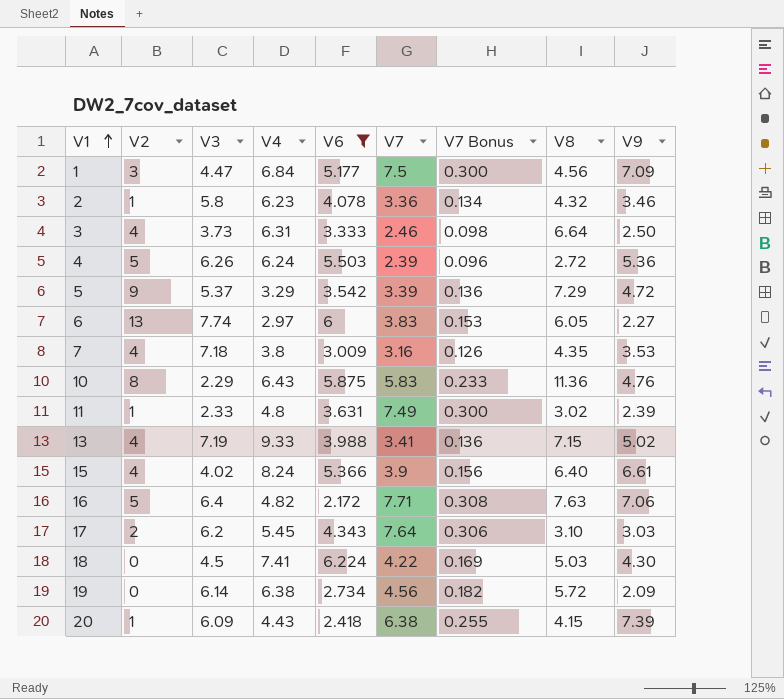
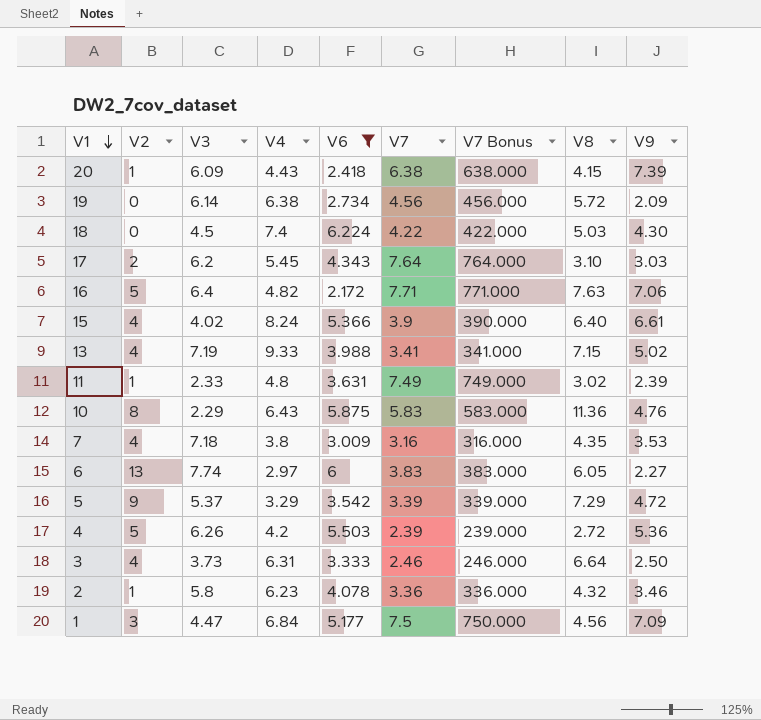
row order: V1 ascending -> V1 descending
column V7 Bonus | formula: [V7] * 0.04 -> [V7] * 100
18 | V4: 7.41 -> 7.4
4 | V4: 6.24 -> 4.2

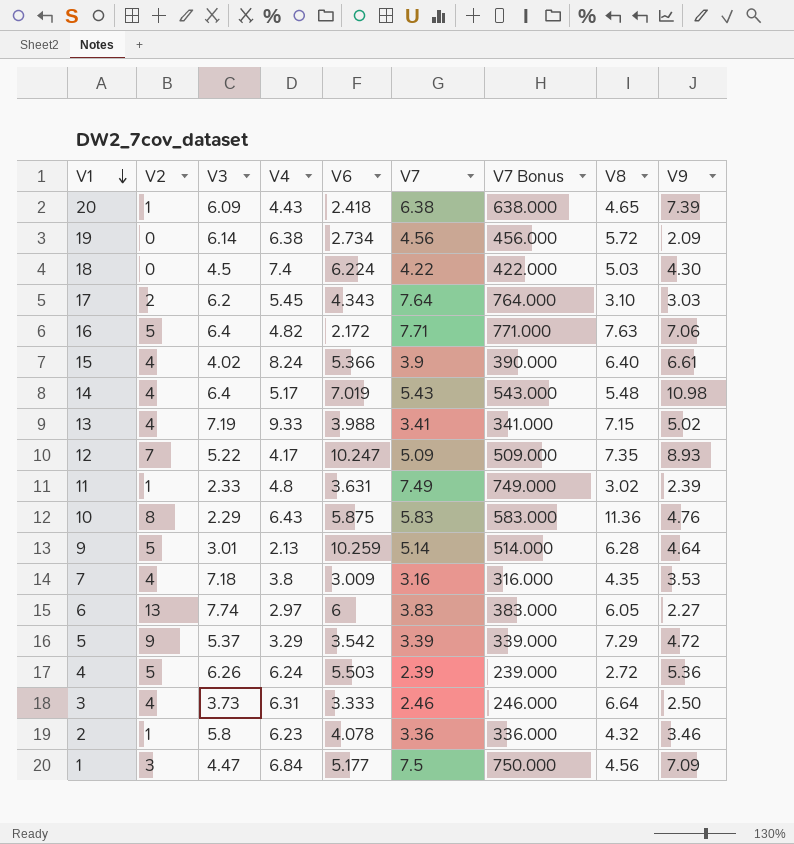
filter: V6 <= 6.224 -> none
20 | V8: 4.15 -> 4.65
4 | V4: 4.2 -> 6.24

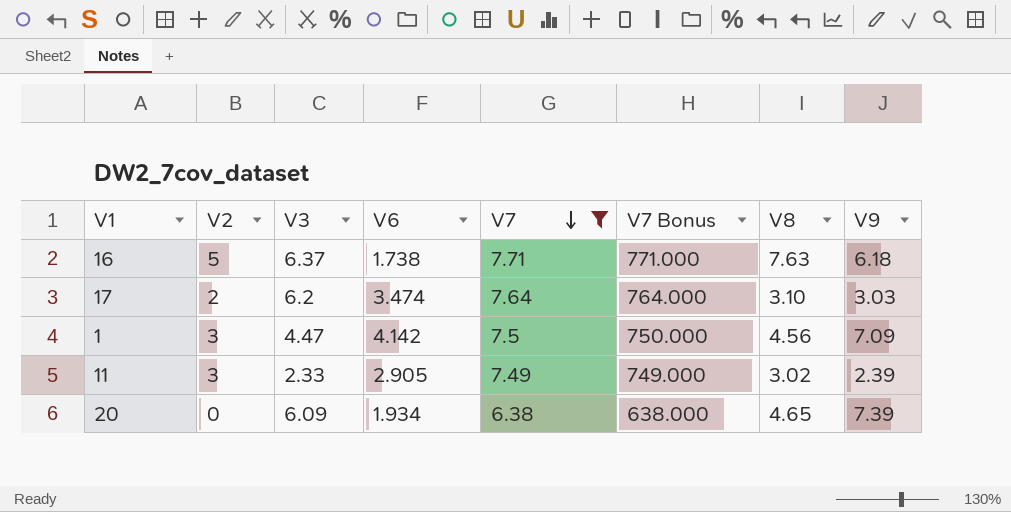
filter: none -> V7 >= 6.38
row order: V1 descending -> V7 descending
column V4 | position: 4 -> none
16 | V3: 6.4 -> 6.37
16 | V6: 2.172 -> 1.738
16 | V9: 7.06 -> 6.18
17 | V6: 4.343 -> 3.474
1 | V6: 5.177 -> 4.142
11 | V2: 1 -> 3
11 | V6: 3.631 -> 2.905
20 | V2: 1 -> 0
20 | V6: 2.418 -> 1.934

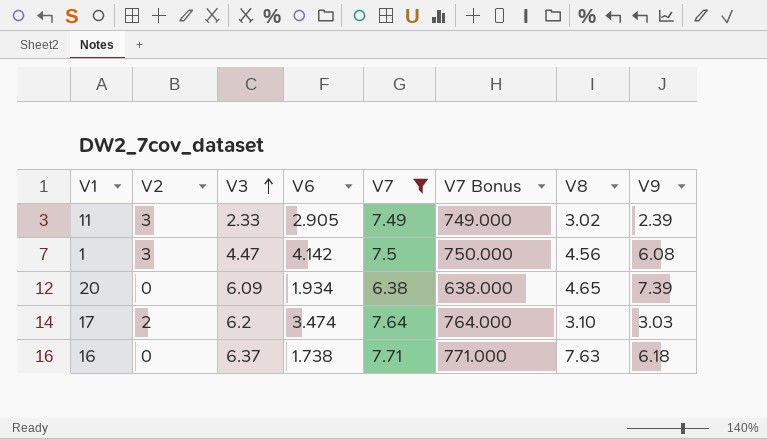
row order: V7 descending -> V3 ascending
1 | V9: 7.09 -> 6.08
16 | V2: 5 -> 0

